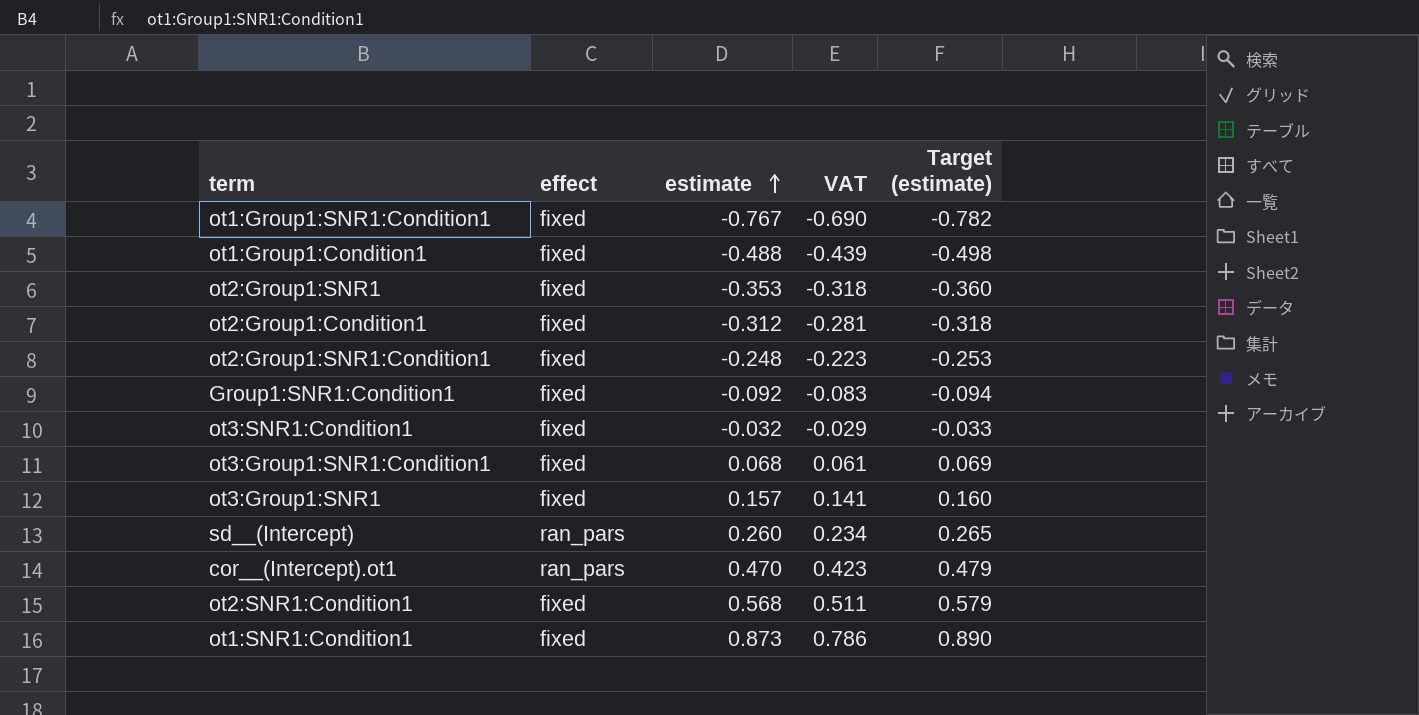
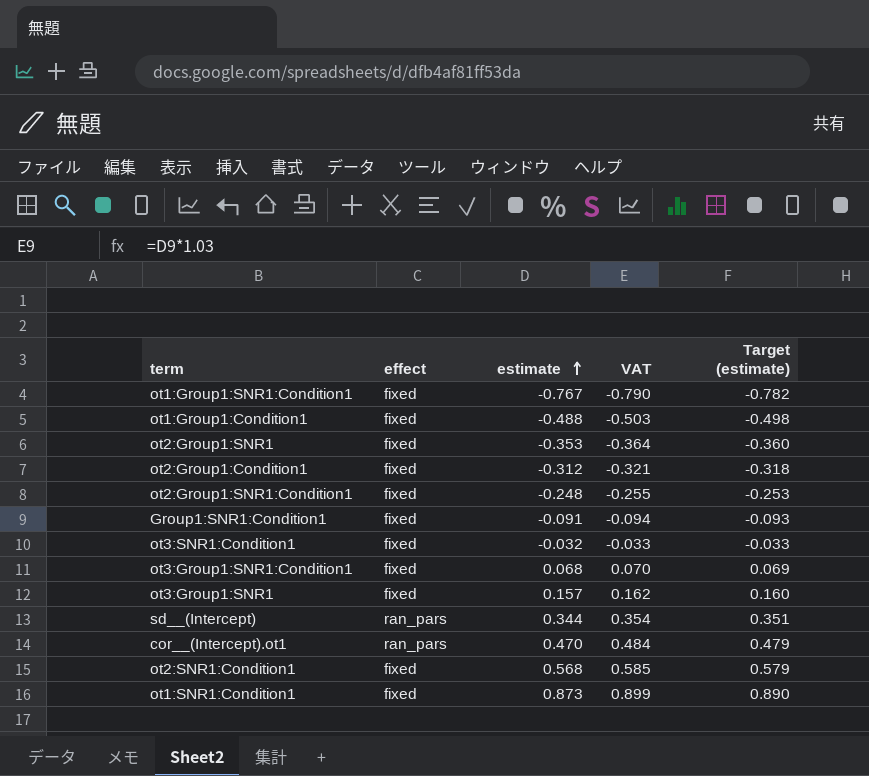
column VAT | formula: [estimate] * 0.9 -> [estimate] * 1.03
Group1:SNR1:Condition1 | estimate: -0.092 -> -0.091
Group1:SNR1:Condition1 | Target (estimate): -0.094 -> -0.093
sd__(Intercept) | estimate: 0.260 -> 0.344
sd__(Intercept) | Target (estimate): 0.265 -> 0.351

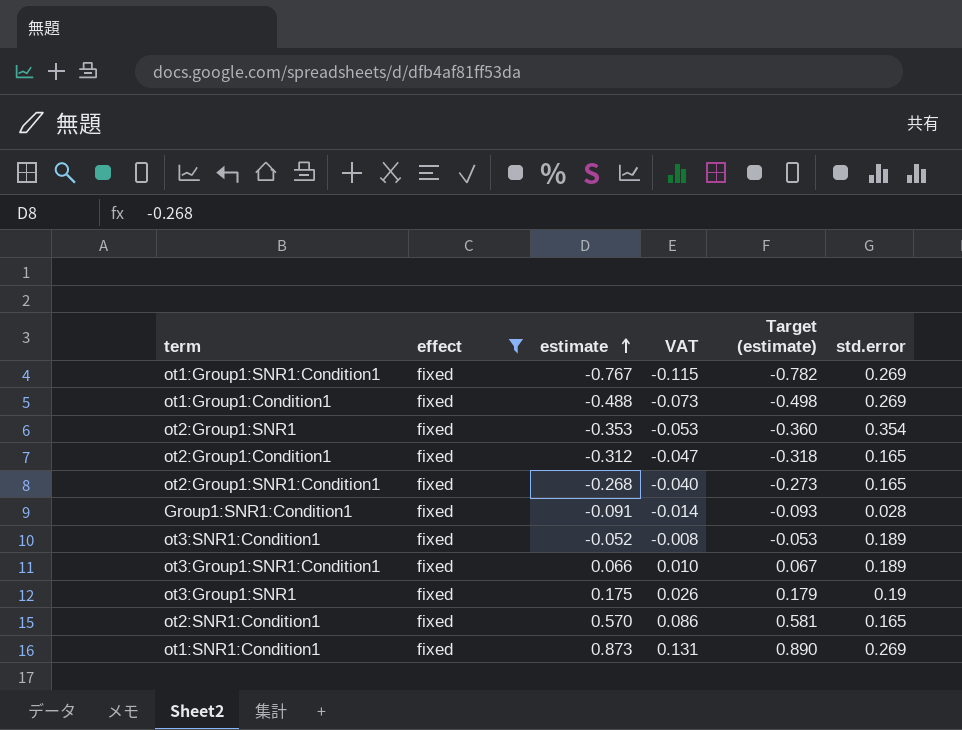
filter: none -> effect = fixed
column VAT | formula: [estimate] * 1.03 -> [estimate] * 0.15
column std.error | position: none -> 6
ot2:Group1:SNR1:Condition1 | estimate: -0.248 -> -0.268
ot2:Group1:SNR1:Condition1 | Target (estimate): -0.253 -> -0.273
ot3:SNR1:Condition1 | estimate: -0.032 -> -0.052
ot3:SNR1:Condition1 | Target (estimate): -0.033 -> -0.053
ot3:Group1:SNR1:Condition1 | estimate: 0.068 -> 0.066
ot3:Group1:SNR1:Condition1 | Target (estimate): 0.069 -> 0.067
ot3:Group1:SNR1 | estimate: 0.157 -> 0.175
ot3:Group1:SNR1 | Target (estimate): 0.160 -> 0.179
ot2:SNR1:Condition1 | estimate: 0.568 -> 0.570
ot2:SNR1:Condition1 | Target (estimate): 0.579 -> 0.581

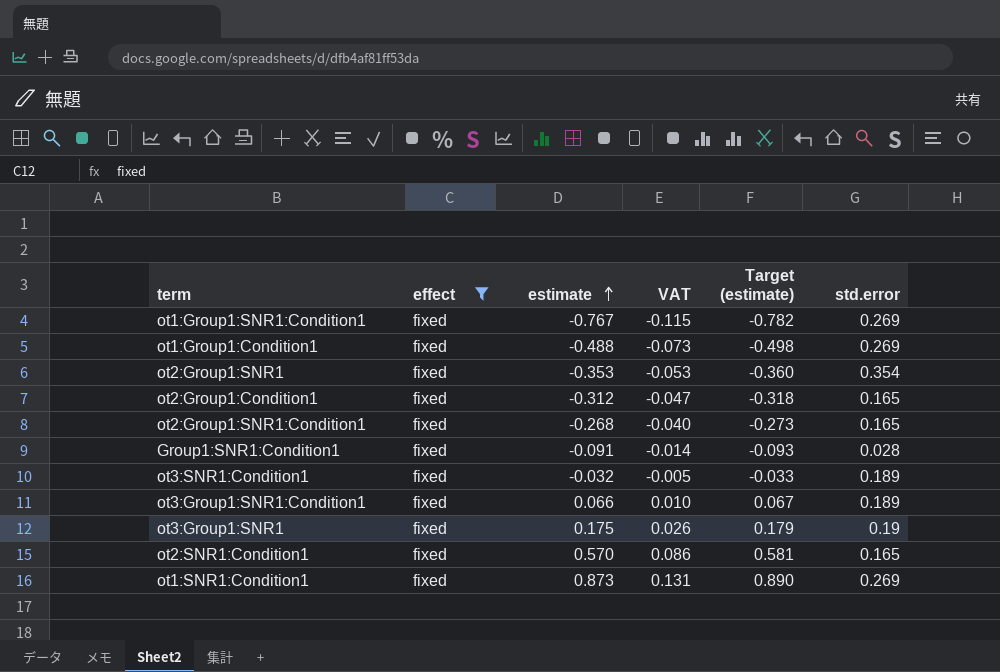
ot3:SNR1:Condition1 | estimate: -0.052 -> -0.032
ot3:SNR1:Condition1 | VAT: -0.008 -> -0.005
ot3:SNR1:Condition1 | Target (estimate): -0.053 -> -0.033

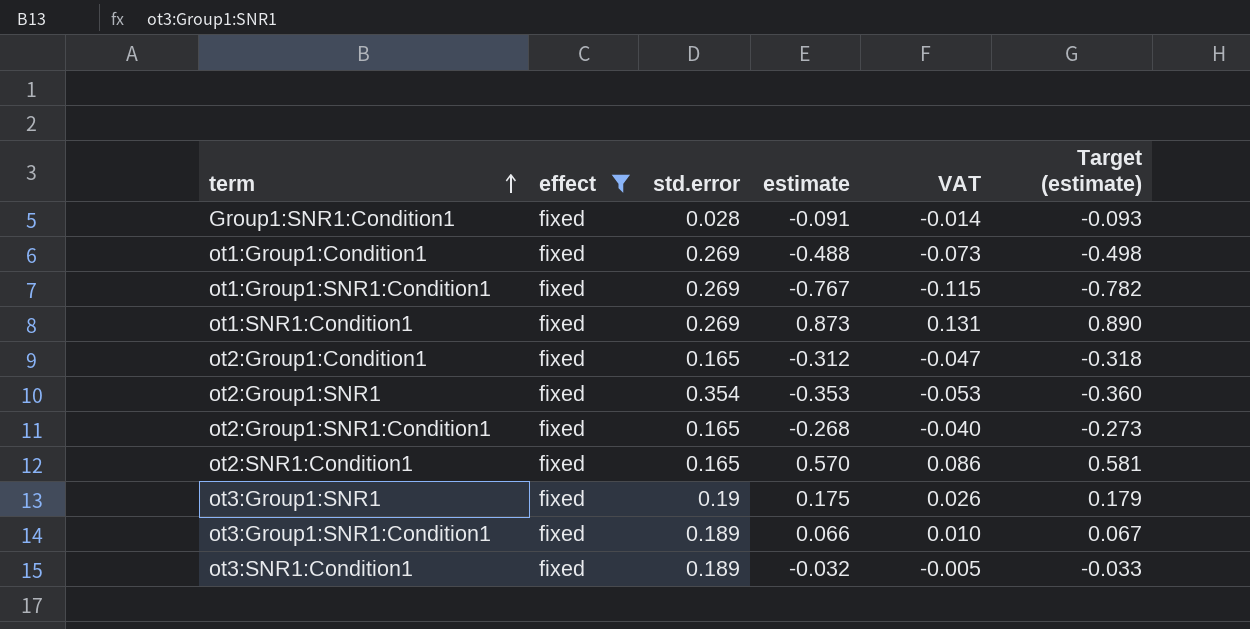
row order: estimate ascending -> term ascending
column std.error | position: 6 -> 3

